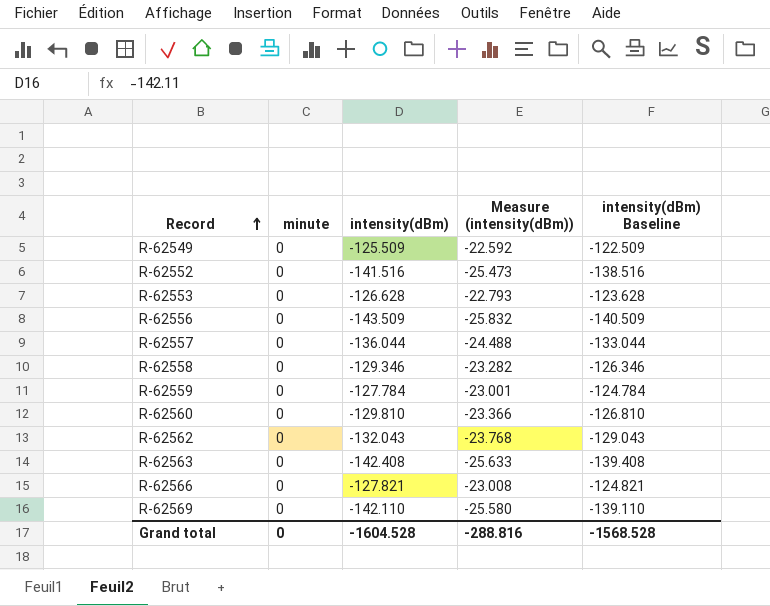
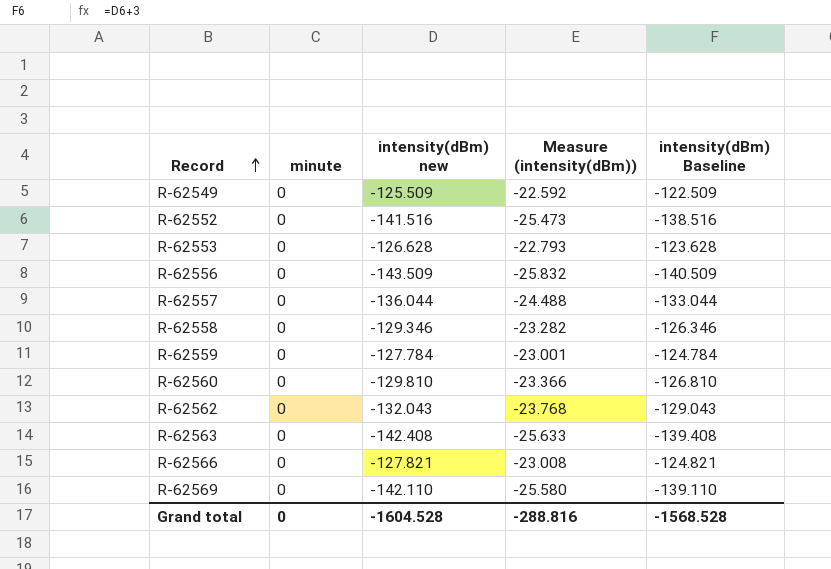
column name: intensity(dBm) -> intensity(dBm) new

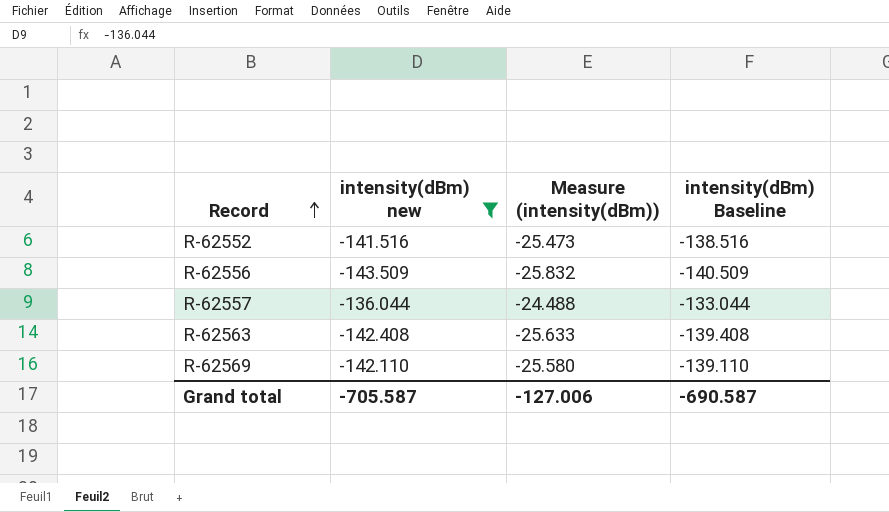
filter: none -> intensity(dBm) new <= -136.044
column minute | position: 2 -> none
Grand total | intensity(dBm) new: -1604.528 -> -705.587
Grand total | Measure (intensity(dBm)): -288.816 -> -127.006
Grand total | intensity(dBm) Baseline: -1568.528 -> -690.587

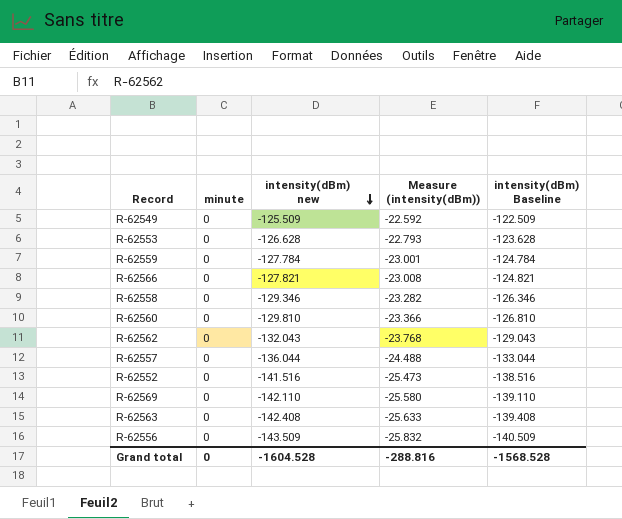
filter: intensity(dBm) new <= -136.044 -> none
row order: Record ascending -> intensity(dBm) new descending
column minute | position: none -> 2
Grand total | intensity(dBm) new: -705.587 -> -1604.528
Grand total | Measure (intensity(dBm)): -127.006 -> -288.816
Grand total | intensity(dBm) Baseline: -690.587 -> -1568.528

